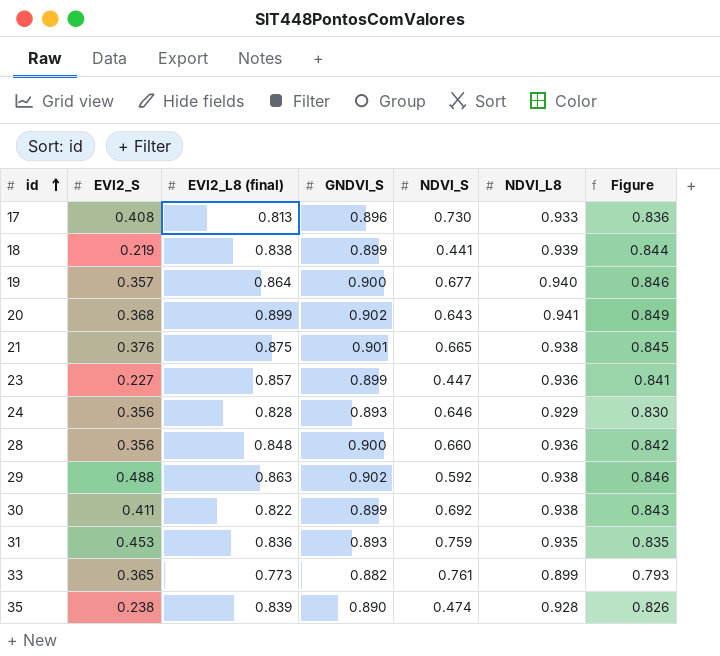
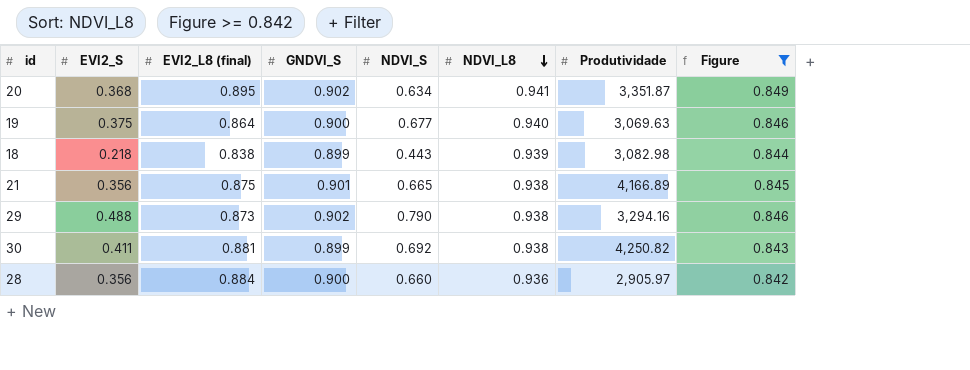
filter: none -> Figure >= 0.842
row order: id ascending -> NDVI_L8 descending
column Produtividade | position: none -> 7
20 | EVI2_L8 (final): 0.899 -> 0.895
20 | NDVI_S: 0.643 -> 0.634
19 | EVI2_S: 0.357 -> 0.375
18 | EVI2_S: 0.219 -> 0.218
18 | NDVI_S: 0.441 -> 0.443
21 | EVI2_S: 0.376 -> 0.356
29 | EVI2_L8 (final): 0.863 -> 0.873
29 | NDVI_S: 0.592 -> 0.790
30 | EVI2_L8 (final): 0.822 -> 0.881
28 | EVI2_L8 (final): 0.848 -> 0.884

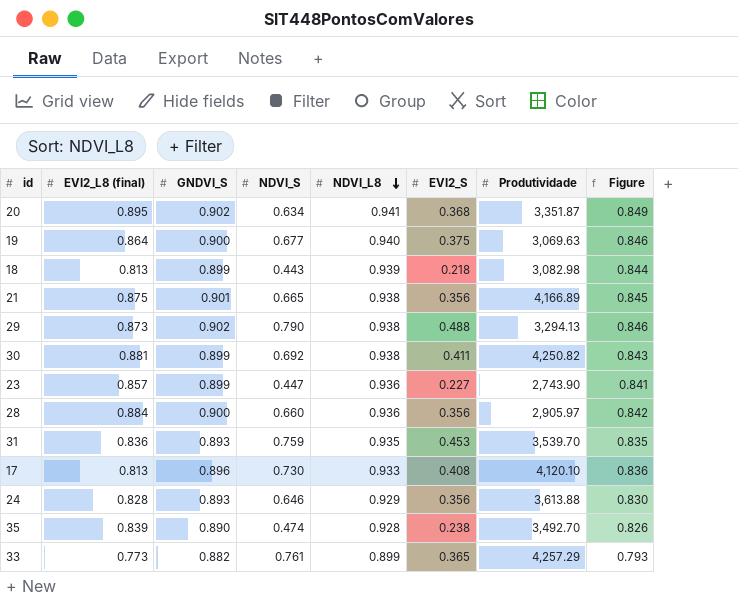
filter: Figure >= 0.842 -> none
column EVI2_S | position: 2 -> 6
18 | EVI2_L8 (final): 0.838 -> 0.813
29 | Produtividade: 3,294.16 -> 3,294.13

